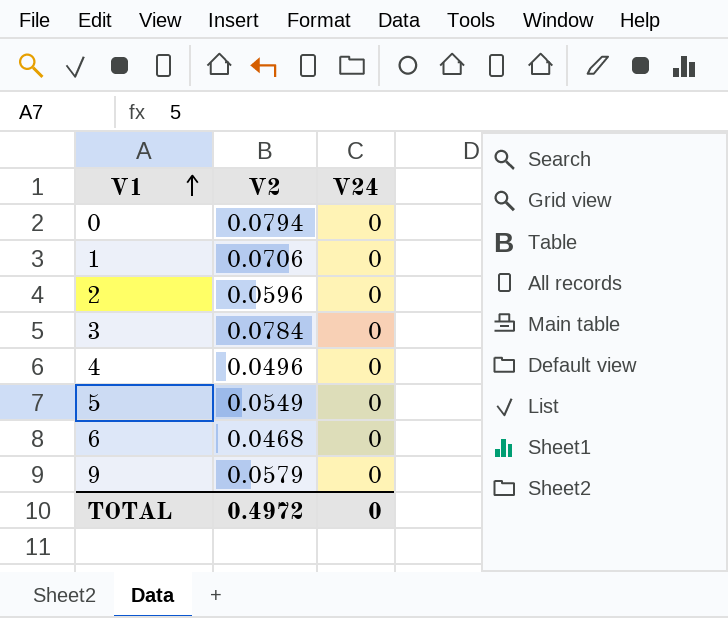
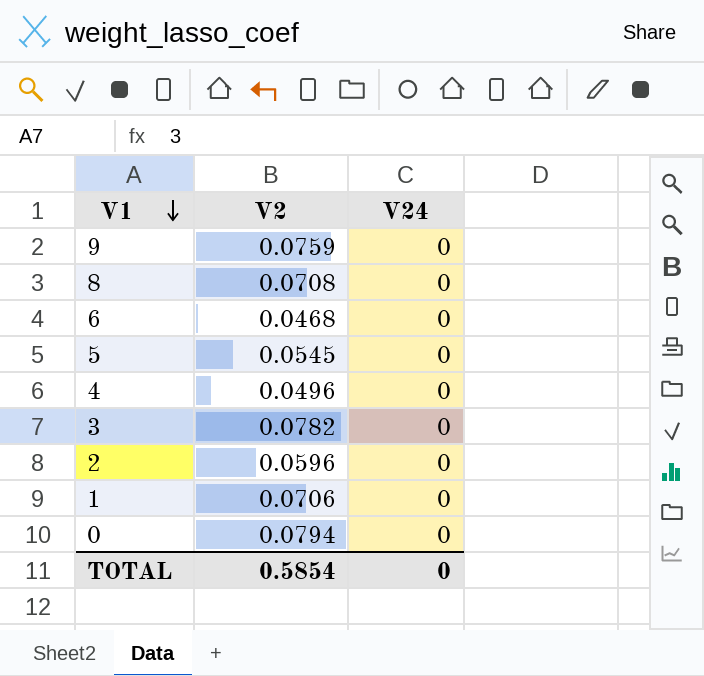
row order: V1 ascending -> V1 descending
9 | V2: 0.0579 -> 0.0759
row 8: none -> 0.0708 | 0
5 | V2: 0.0549 -> 0.0545
3 | V2: 0.0784 -> 0.0782
TOTAL | V2: 0.4972 -> 0.5854

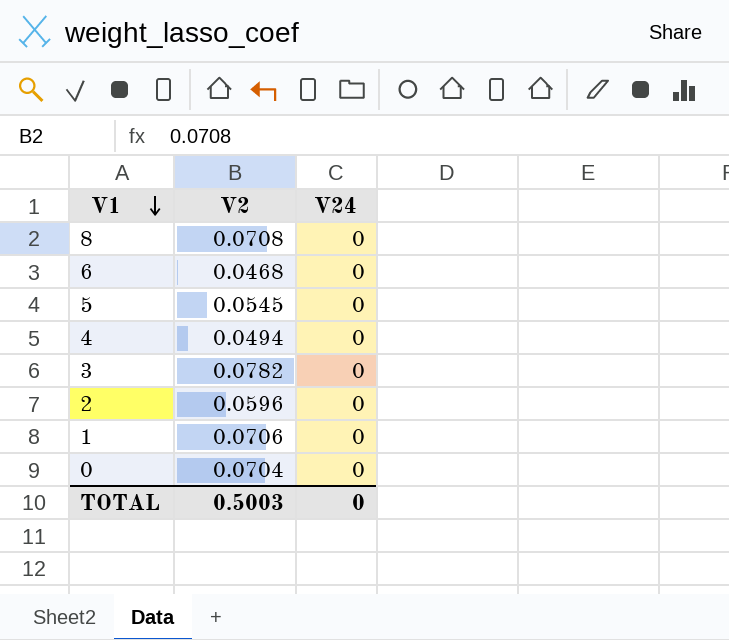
row 9: 0.0759 | 0 -> none
4 | V2: 0.0496 -> 0.0494
0 | V2: 0.0794 -> 0.0704
TOTAL | V2: 0.5854 -> 0.5003

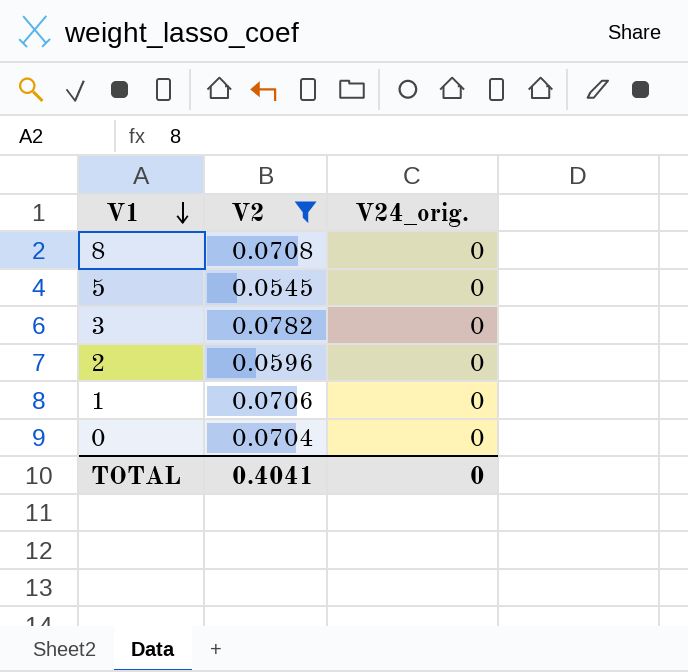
filter: none -> V2 >= 0.0545
column name: V24 -> V24_orig.
TOTAL | V2: 0.5003 -> 0.4041

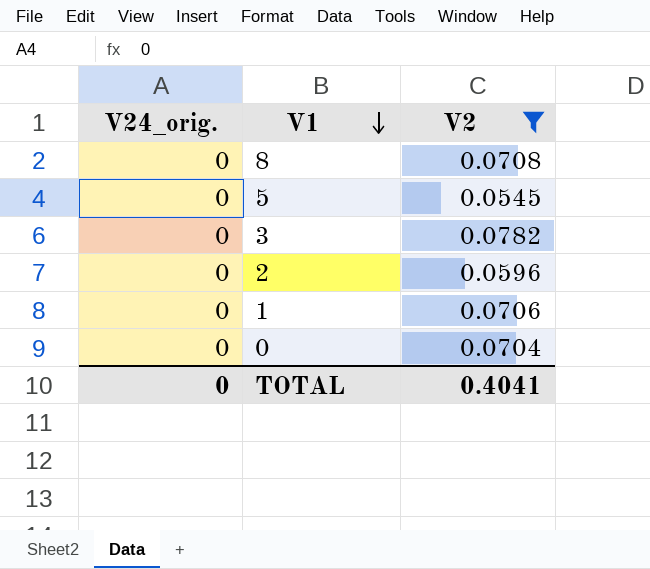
column V24_orig. | position: 3 -> 1

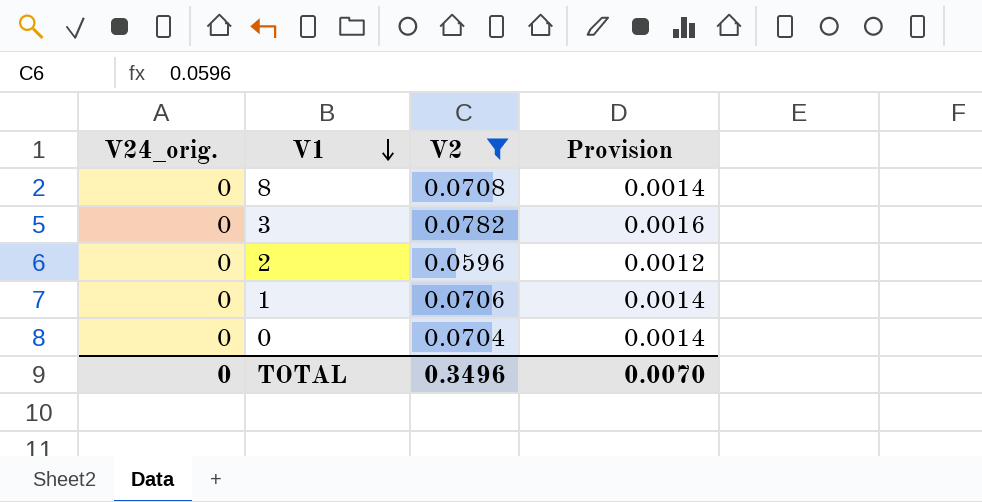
column Provision | formula: none -> [V2] * 0.02
row 5: 0 | 0.0545 -> none
TOTAL | V2: 0.4041 -> 0.3496

